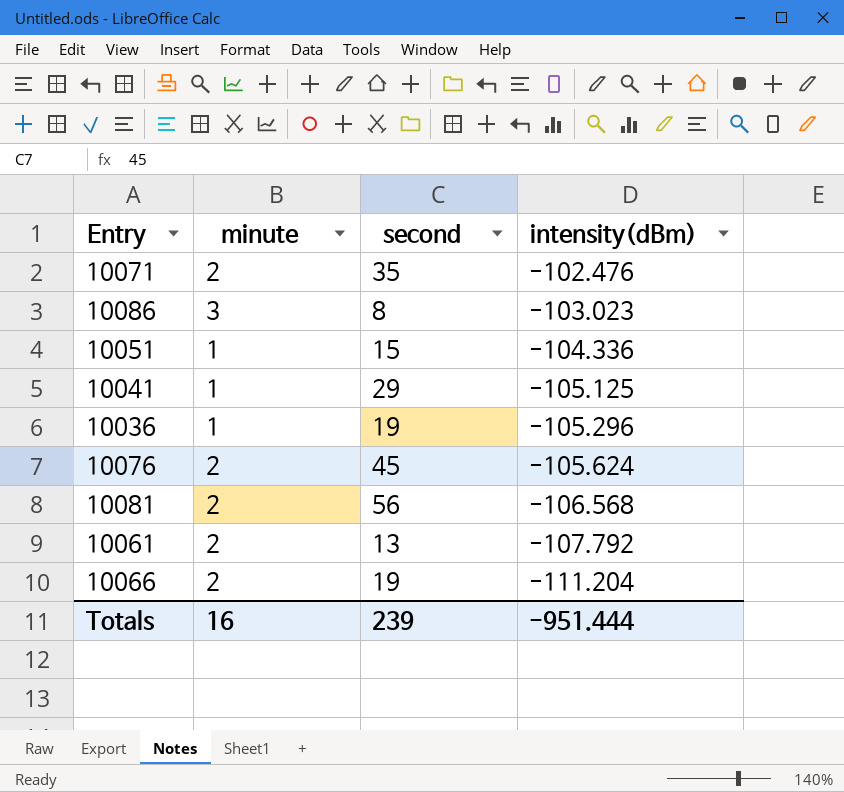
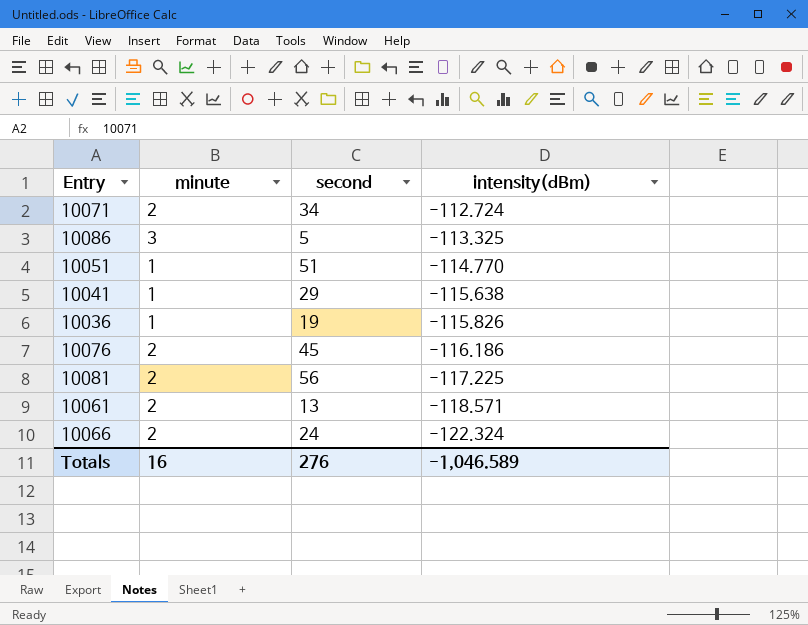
10071 | second: 35 -> 34
10071 | intensity(dBm): -102.476 -> -112.724
10086 | second: 8 -> 5
10086 | intensity(dBm): -103.023 -> -113.325
10051 | second: 15 -> 51
10051 | intensity(dBm): -104.336 -> -114.770
10041 | intensity(dBm): -105.125 -> -115.638
10036 | intensity(dBm): -105.296 -> -115.826
10076 | intensity(dBm): -105.624 -> -116.186
10081 | intensity(dBm): -106.568 -> -117.225
10061 | intensity(dBm): -107.792 -> -118.571
10066 | second: 19 -> 24
10066 | intensity(dBm): -111.204 -> -122.324
Totals | second: 239 -> 276
Totals | intensity(dBm): -951.444 -> -1,046.589

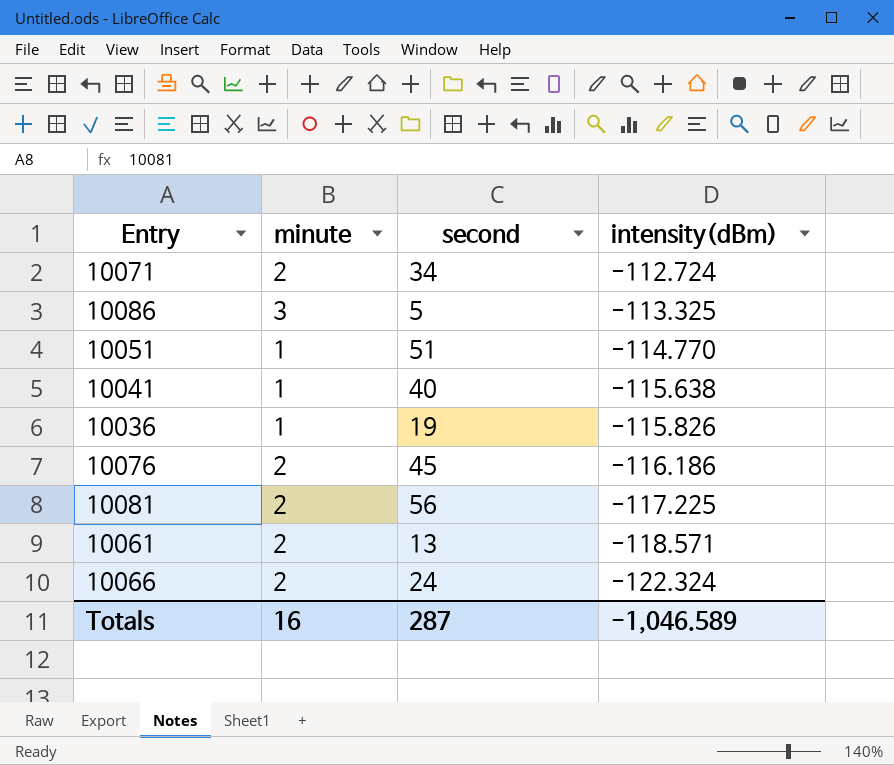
10041 | second: 29 -> 40
Totals | second: 276 -> 287

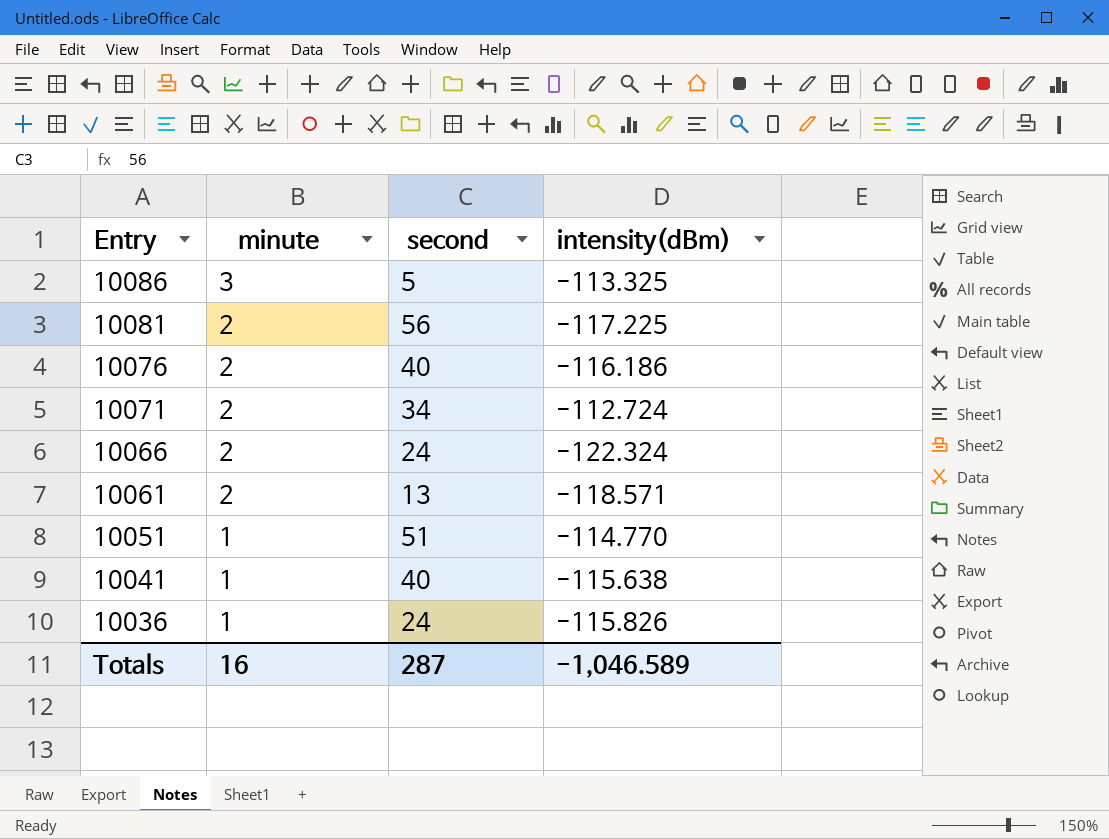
row order: intensity(dBm) descending -> Entry descending
10076 | second: 45 -> 40
10036 | second: 19 -> 24

